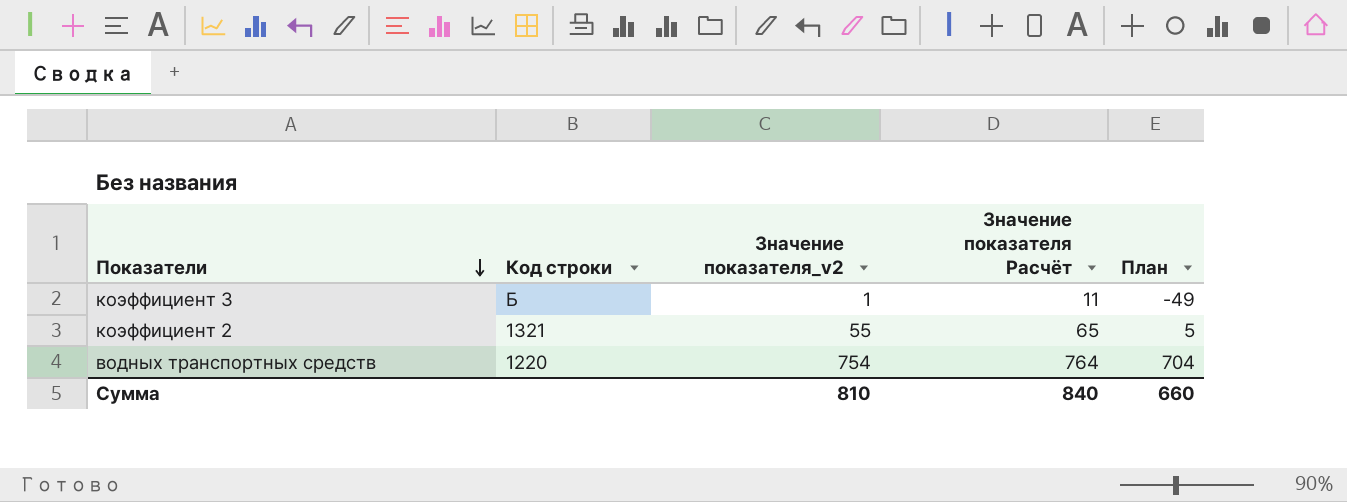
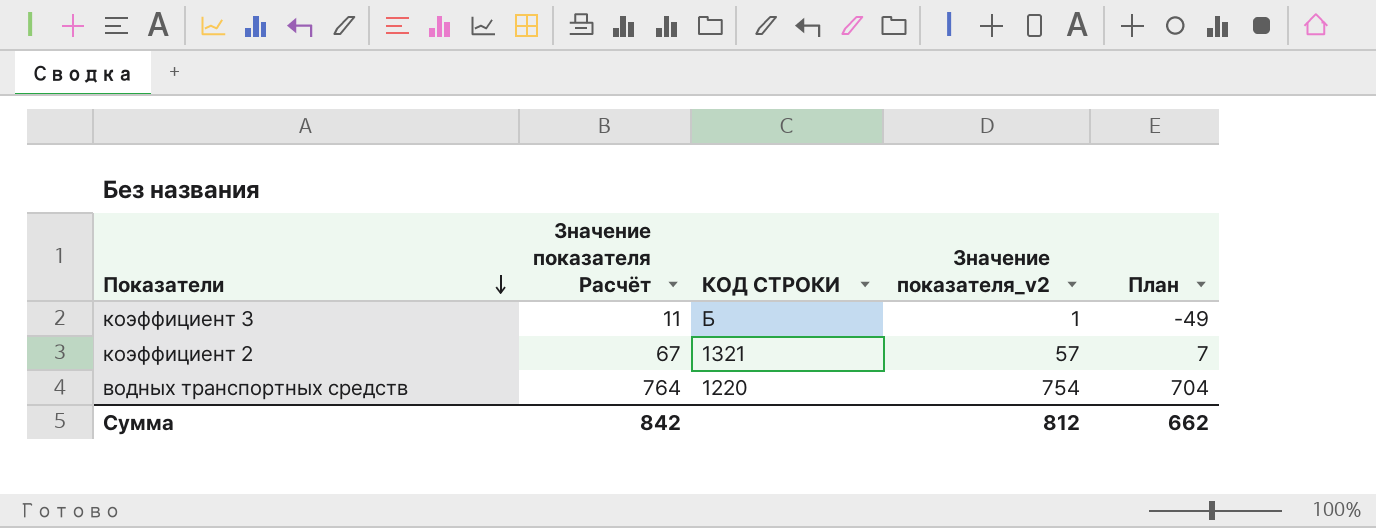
column Значение показателя Расчёт | position: 4 -> 2
column name: Код строки -> КОД СТРОКИ
коэффициент 2 | Значение показателя Расчёт: 65 -> 67
коэффициент 2 | Значение показателя_v2: 55 -> 57
коэффициент 2 | План: 5 -> 7
Сумма | Значение показателя Расчёт: 840 -> 842
Сумма | Значение показателя_v2: 810 -> 812
Сумма | План: 660 -> 662

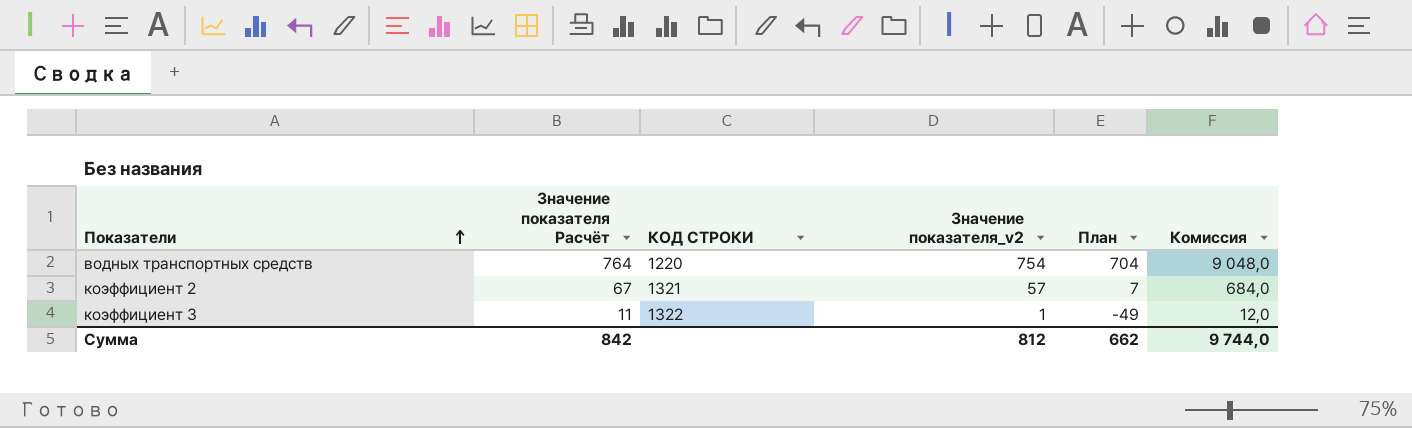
row order: Показатели descending -> Показатели ascending
column Комиссия | formula: none -> [Значение показателя_v2] * 12
коэффициент 3 | КОД СТРОКИ: Б -> 1322

